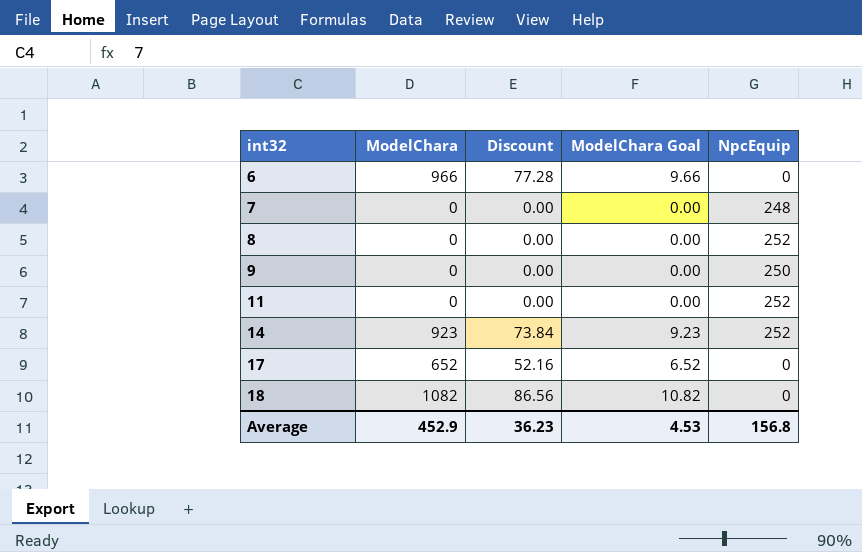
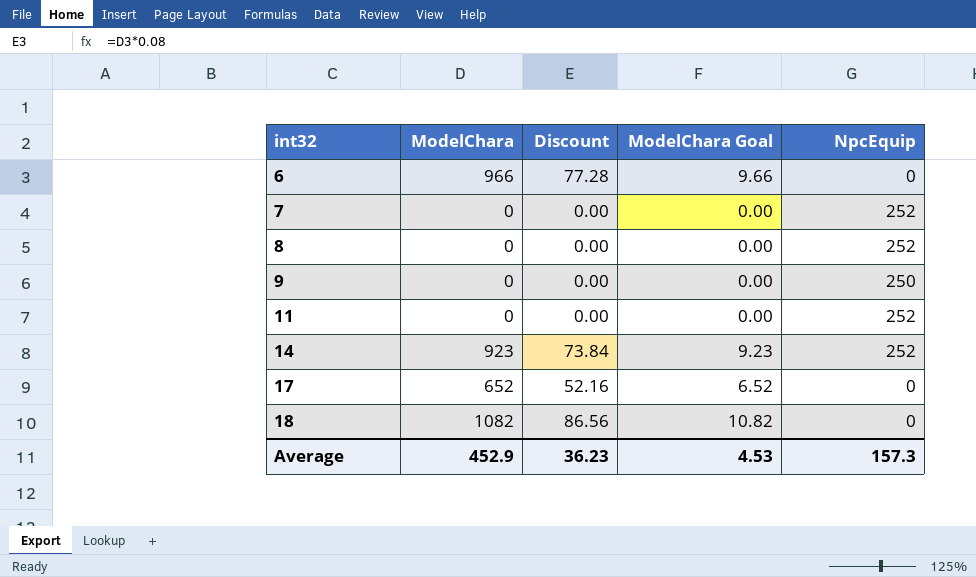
7 | NpcEquip: 248 -> 252
Average | NpcEquip: 156.8 -> 157.3

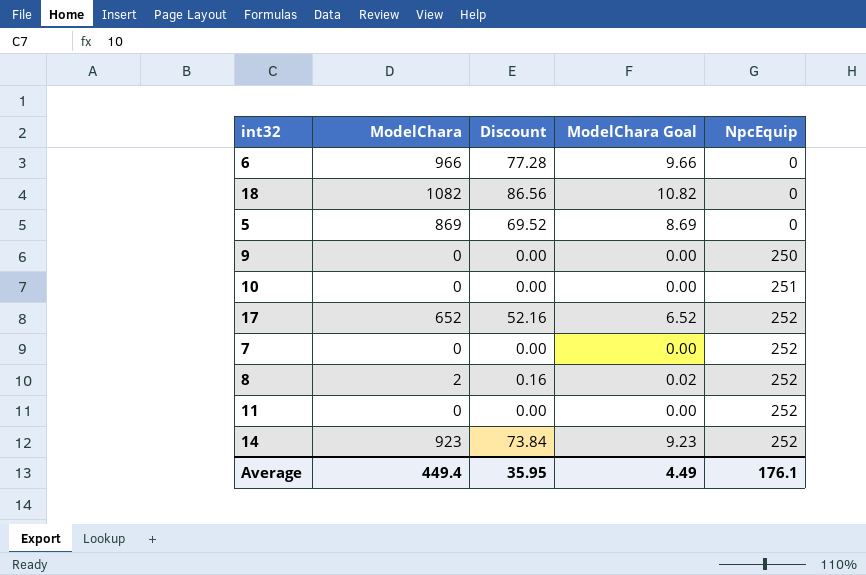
row order: int32 ascending -> NpcEquip ascending
row 5: none -> 869 | 69.52 | 8.69 | 0
row 10: none -> 0 | 0.00 | 0.00 | 251
17 | NpcEquip: 0 -> 252
8 | ModelChara: 0 -> 2
8 | Discount: 0.00 -> 0.16
8 | ModelChara Goal: 0.00 -> 0.02
Average | ModelChara: 452.9 -> 449.4
Average | Discount: 36.23 -> 35.95
Average | ModelChara Goal: 4.53 -> 4.49
Average | NpcEquip: 157.3 -> 176.1

